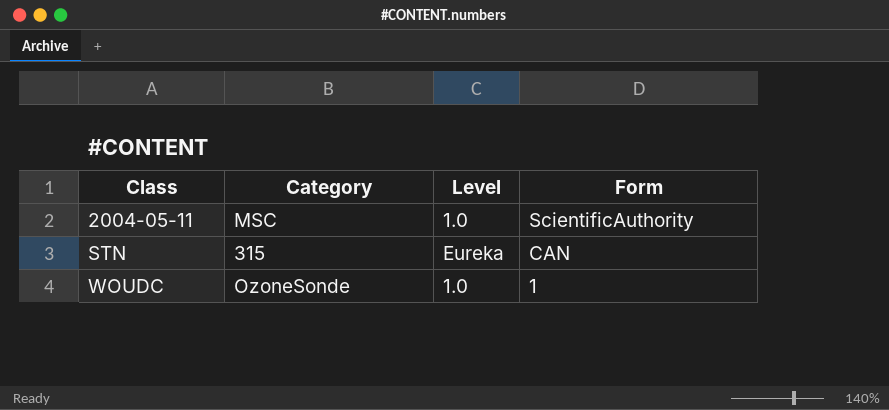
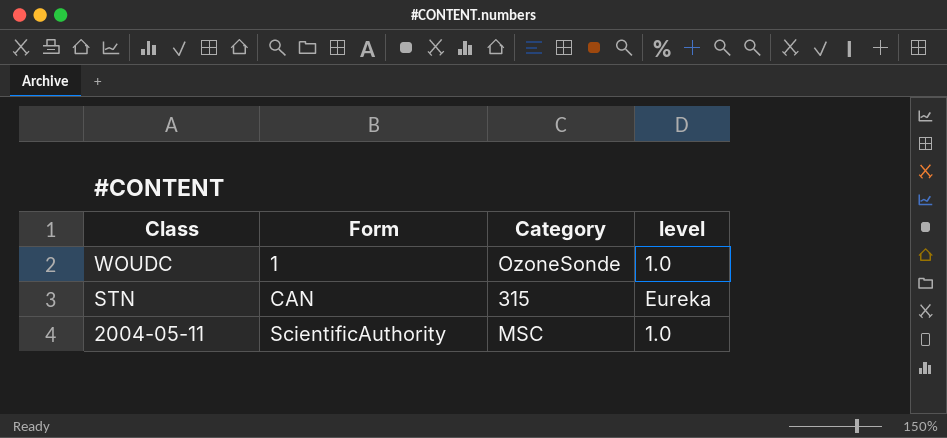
row order: Class ascending -> Class descending
column Form | position: 4 -> 2
column name: Level -> level

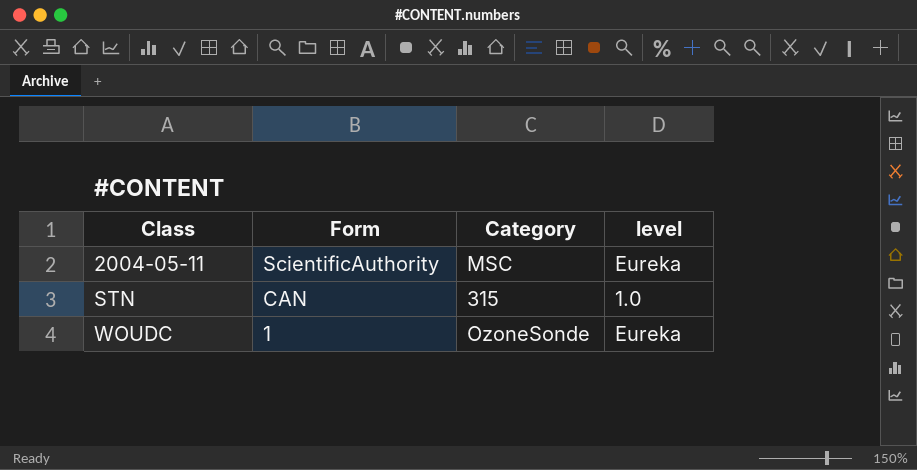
row order: Class descending -> Class ascending
2004-05-11 | level: 1.0 -> Eureka
STN | level: Eureka -> 1.0
WOUDC | level: 1.0 -> Eureka

